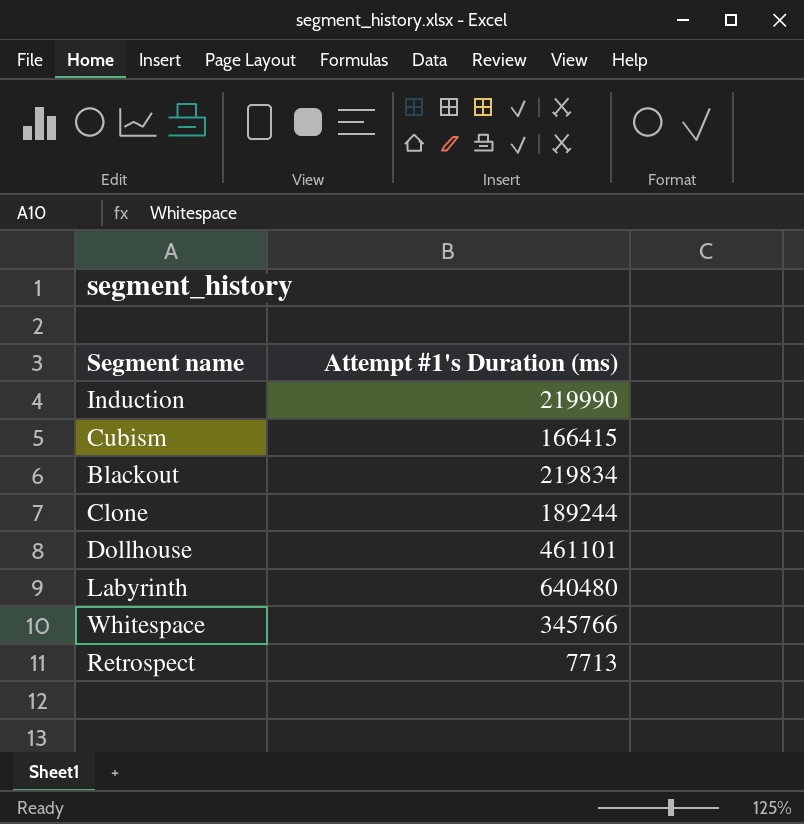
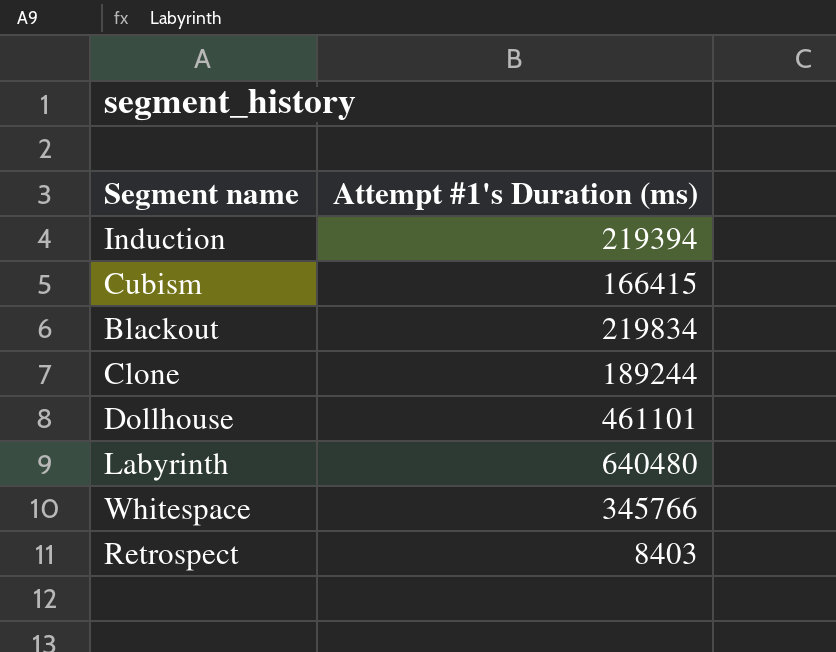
Induction | Attempt #1's Duration (ms): 219990 -> 219394
Retrospect | Attempt #1's Duration (ms): 7713 -> 8403

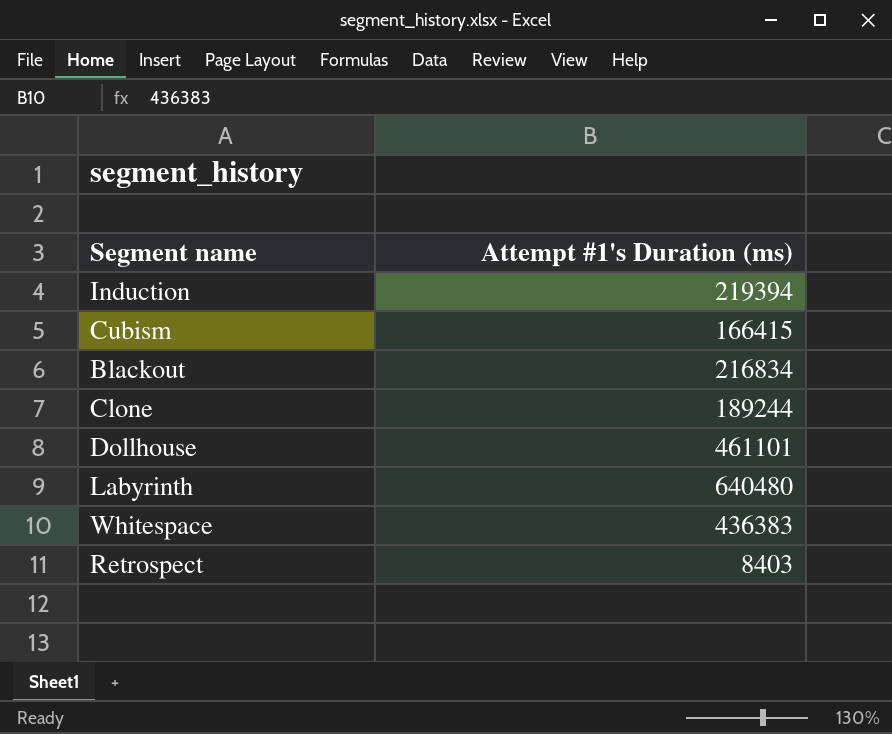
Blackout | Attempt #1's Duration (ms): 219834 -> 216834
Whitespace | Attempt #1's Duration (ms): 345766 -> 436383

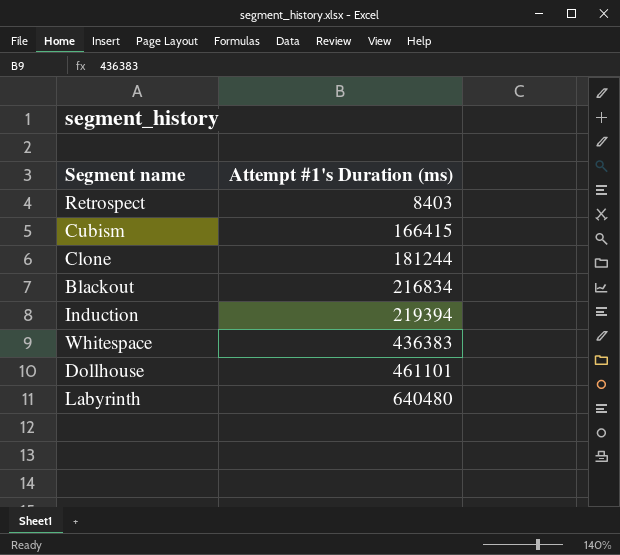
row order: none -> Attempt #1's Duration (ms) ascending
Clone | Attempt #1's Duration (ms): 189244 -> 181244

